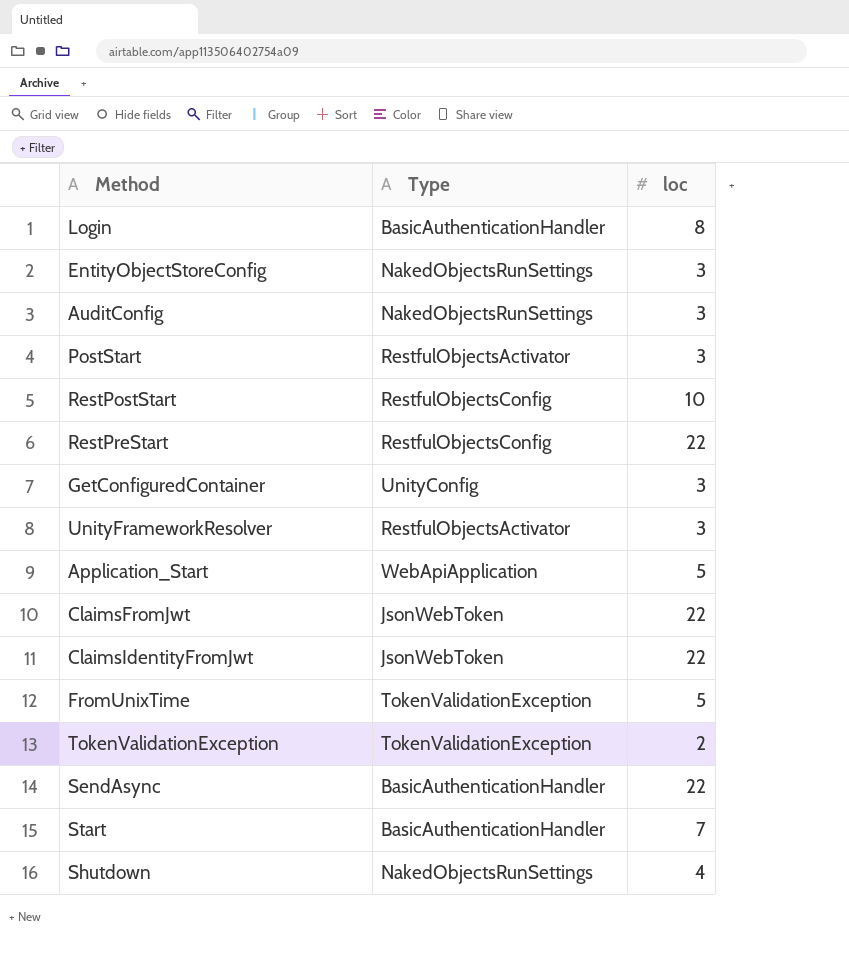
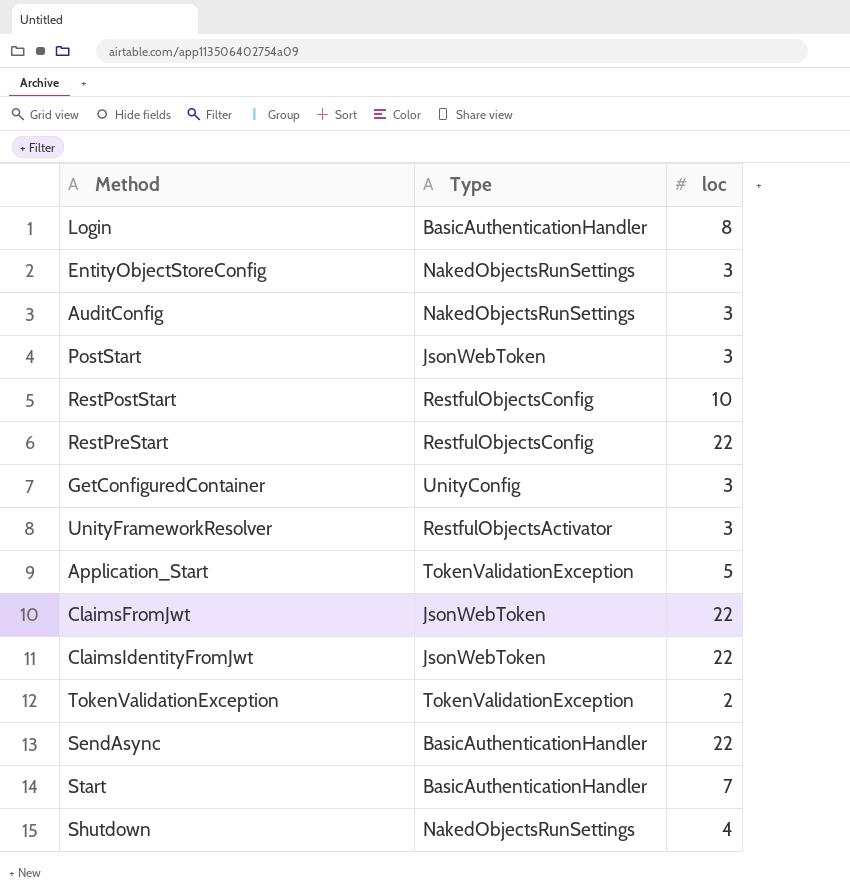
row FromUnixTime: TokenValidationException | 5 -> none
PostStart | Type: RestfulObjectsActivator -> JsonWebToken
Application_Start | Type: WebApiApplication -> TokenValidationException

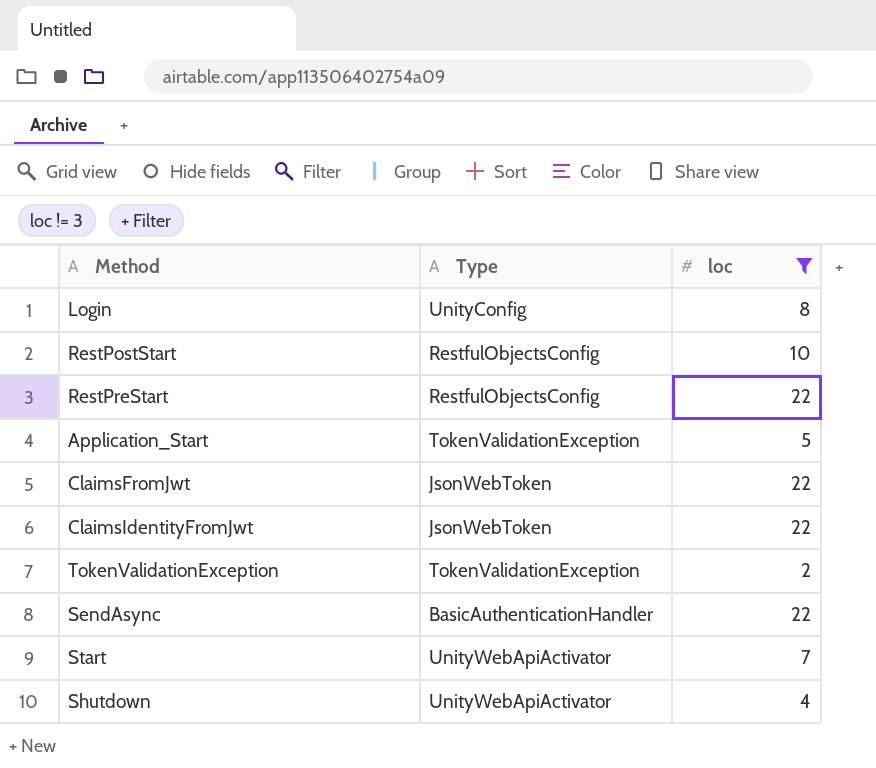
filter: none -> loc != 3
Login | Type: BasicAuthenticationHandler -> UnityConfig
Start | Type: BasicAuthenticationHandler -> UnityWebApiActivator
Shutdown | Type: NakedObjectsRunSettings -> UnityWebApiActivator

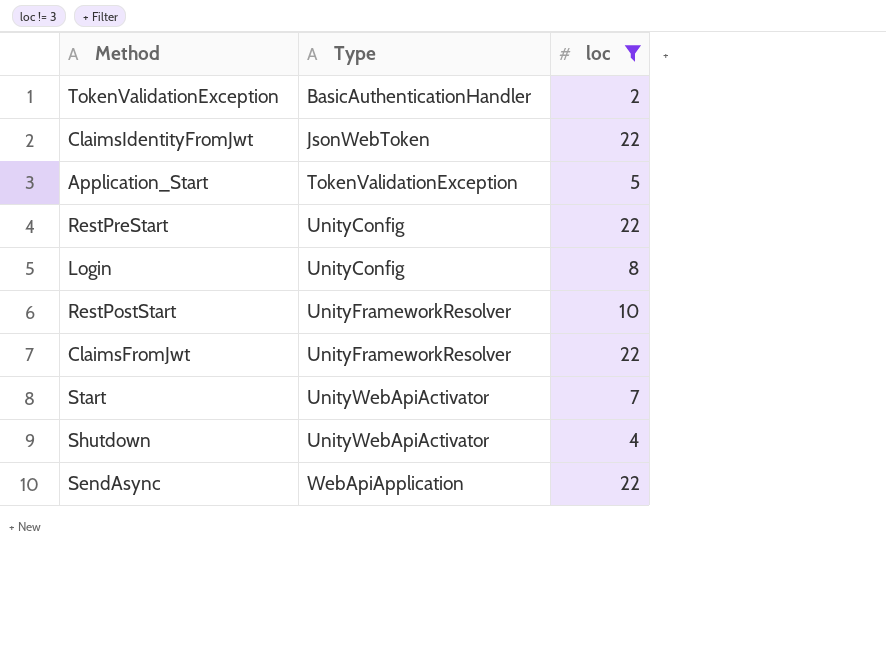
row order: none -> Type ascending
TokenValidationException | Type: TokenValidationException -> BasicAuthenticationHandler
RestPreStart | Type: RestfulObjectsConfig -> UnityConfig
RestPostStart | Type: RestfulObjectsConfig -> UnityFrameworkResolver
ClaimsFromJwt | Type: JsonWebToken -> UnityFrameworkResolver
SendAsync | Type: BasicAuthenticationHandler -> WebApiApplication

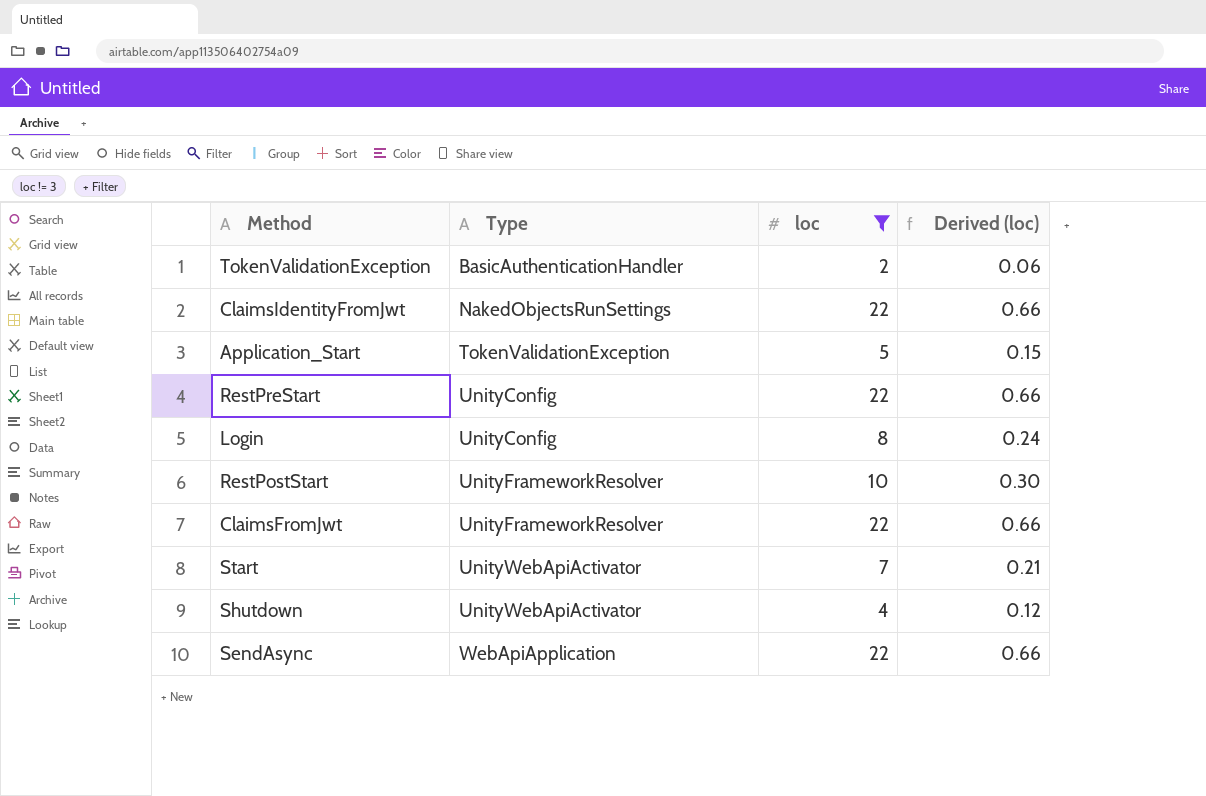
column Derived (loc) | formula: none -> [loc] * 0.03
ClaimsIdentityFromJwt | Type: JsonWebToken -> NakedObjectsRunSettings

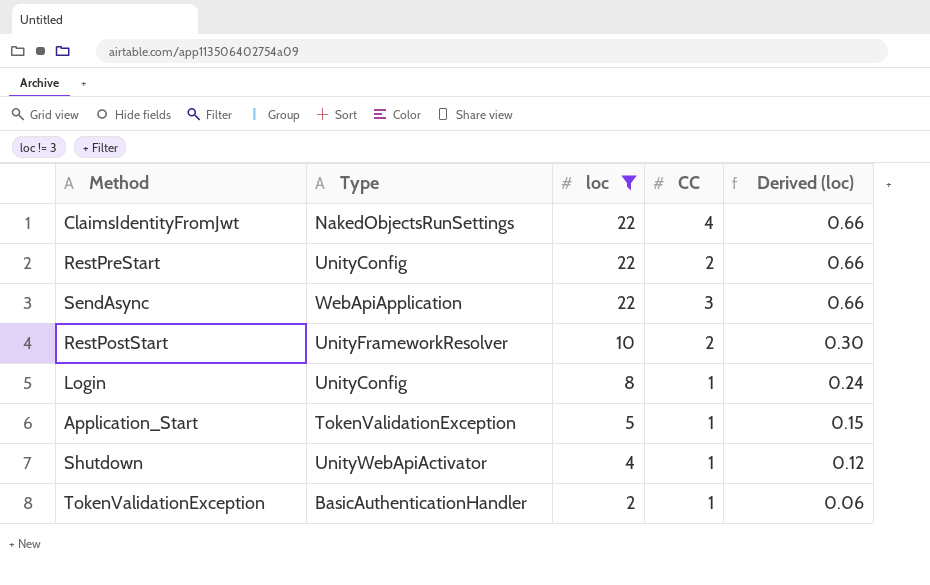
row order: Type ascending -> loc descending
column CC | position: none -> 4
row ClaimsFromJwt: UnityFrameworkResolver | 22 | 0.66 -> none
row Start: UnityWebApiActivator | 7 | 0.21 -> none

